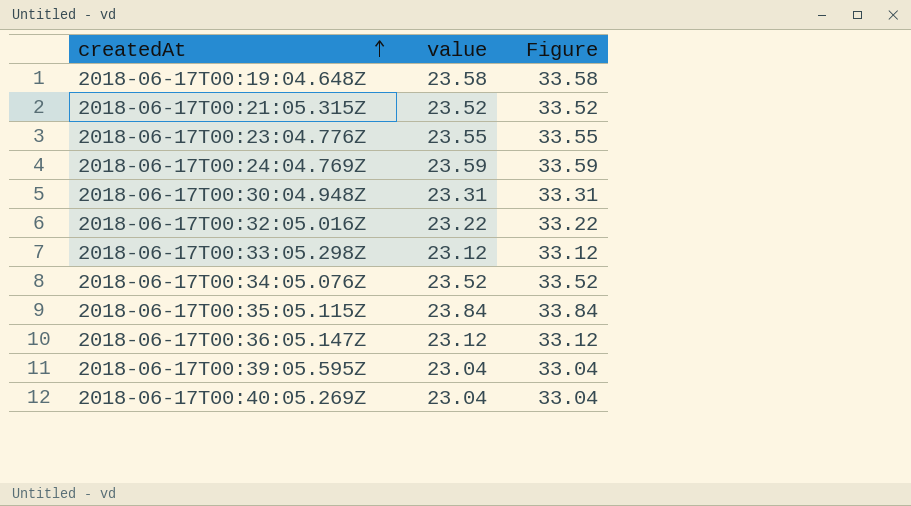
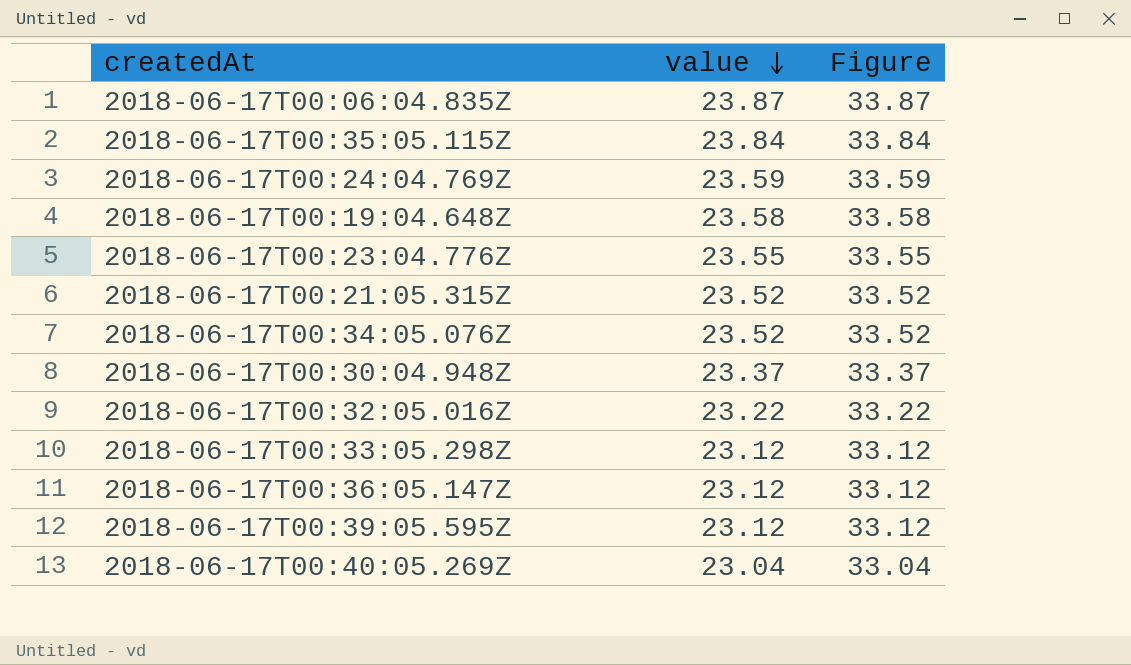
row order: createdAt ascending -> value descending
row 2018-06-17T00:06:04.835Z: none -> 23.87 | 33.87
2018-06-17T00:30:04.948Z | value: 23.31 -> 23.37
2018-06-17T00:30:04.948Z | Figure: 33.31 -> 33.37
2018-06-17T00:39:05.595Z | value: 23.04 -> 23.12
2018-06-17T00:39:05.595Z | Figure: 33.04 -> 33.12

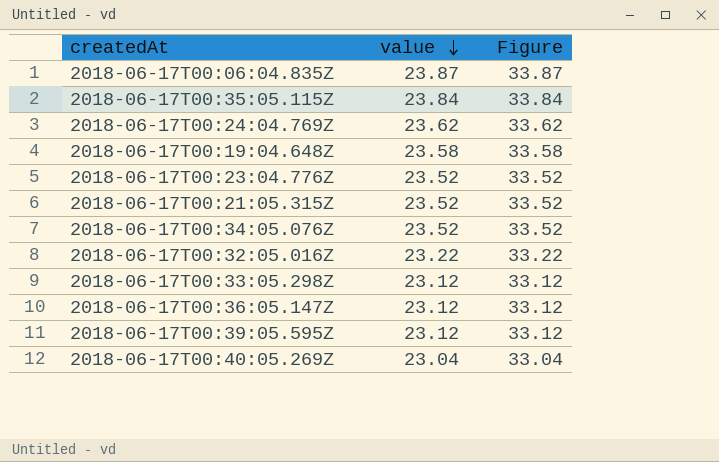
row 2018-06-17T00:30:04.948Z: 23.37 | 33.37 -> none
2018-06-17T00:24:04.769Z | value: 23.59 -> 23.62
2018-06-17T00:24:04.769Z | Figure: 33.59 -> 33.62
2018-06-17T00:23:04.776Z | value: 23.55 -> 23.52
2018-06-17T00:23:04.776Z | Figure: 33.55 -> 33.52

